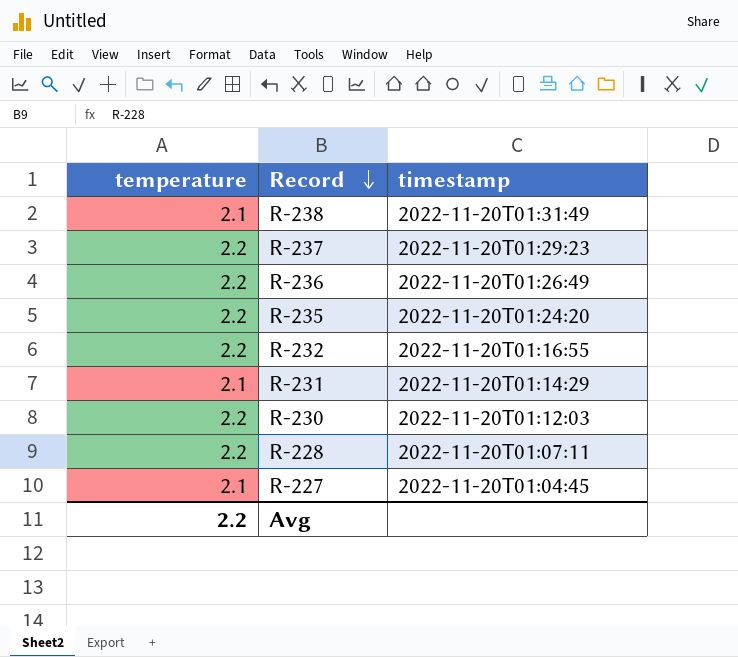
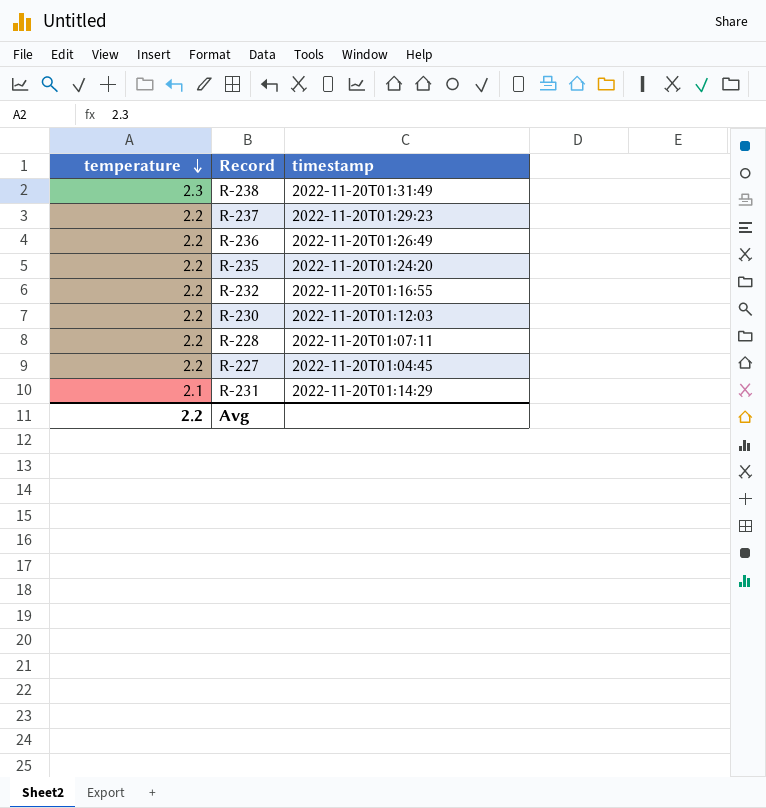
row order: Record descending -> temperature descending
R-238 | temperature: 2.1 -> 2.3
R-227 | temperature: 2.1 -> 2.2

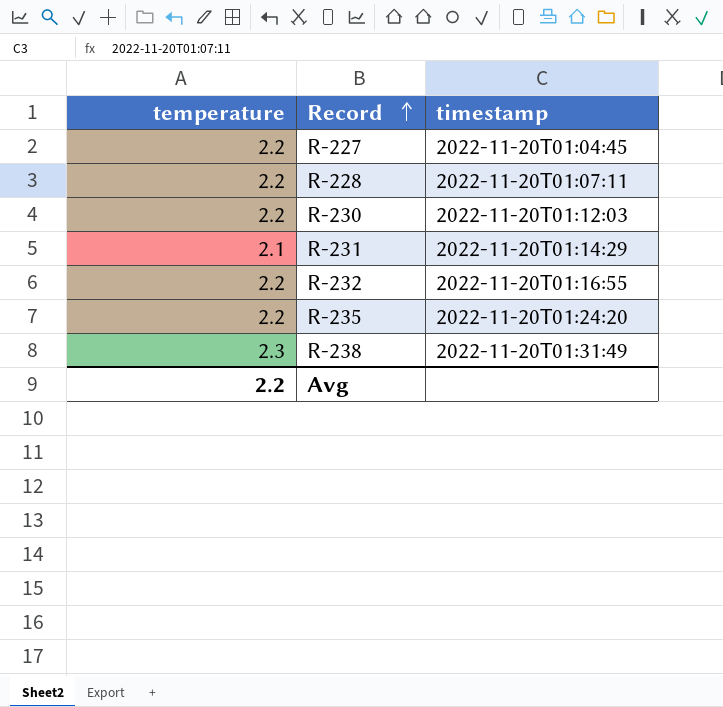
row order: temperature descending -> Record ascending
row R-237: 2.2 | 2022-11-20T01:29:23 -> none
row R-236: 2.2 | 2022-11-20T01:26:49 -> none

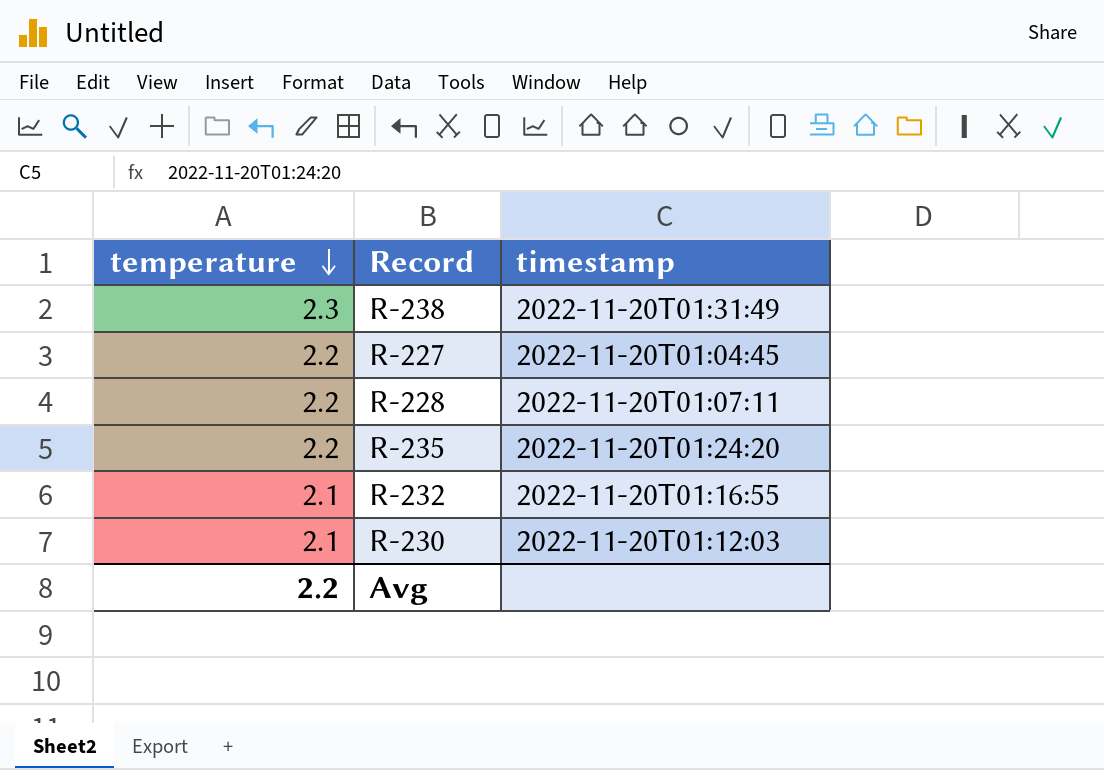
row order: Record ascending -> temperature descending
row R-231: 2.1 | 2022-11-20T01:14:29 -> none
R-232 | temperature: 2.2 -> 2.1
R-230 | temperature: 2.2 -> 2.1

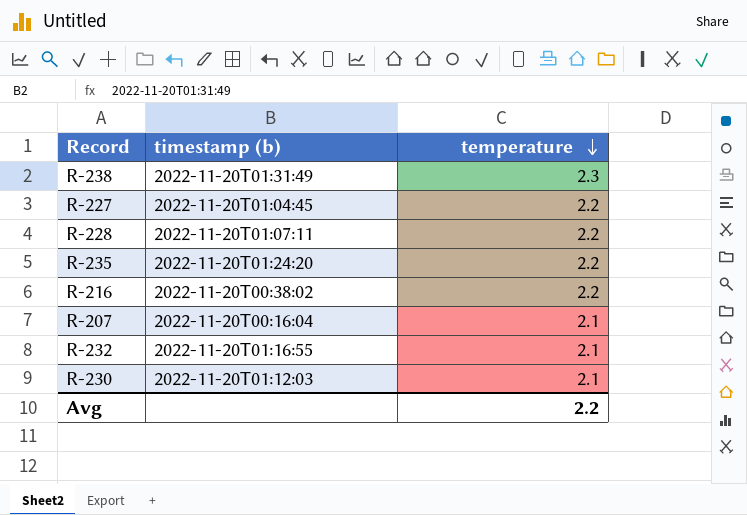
column name: timestamp -> timestamp (b)
column temperature | position: 1 -> 3
row R-216: none -> 2022-11-20T00:38:02 | 2.2
row R-207: none -> 2022-11-20T00:16:04 | 2.1

